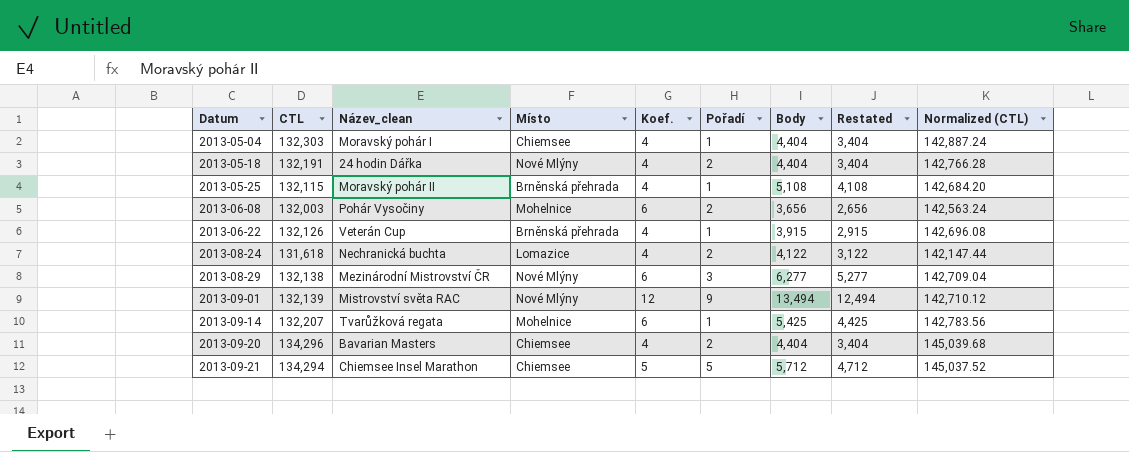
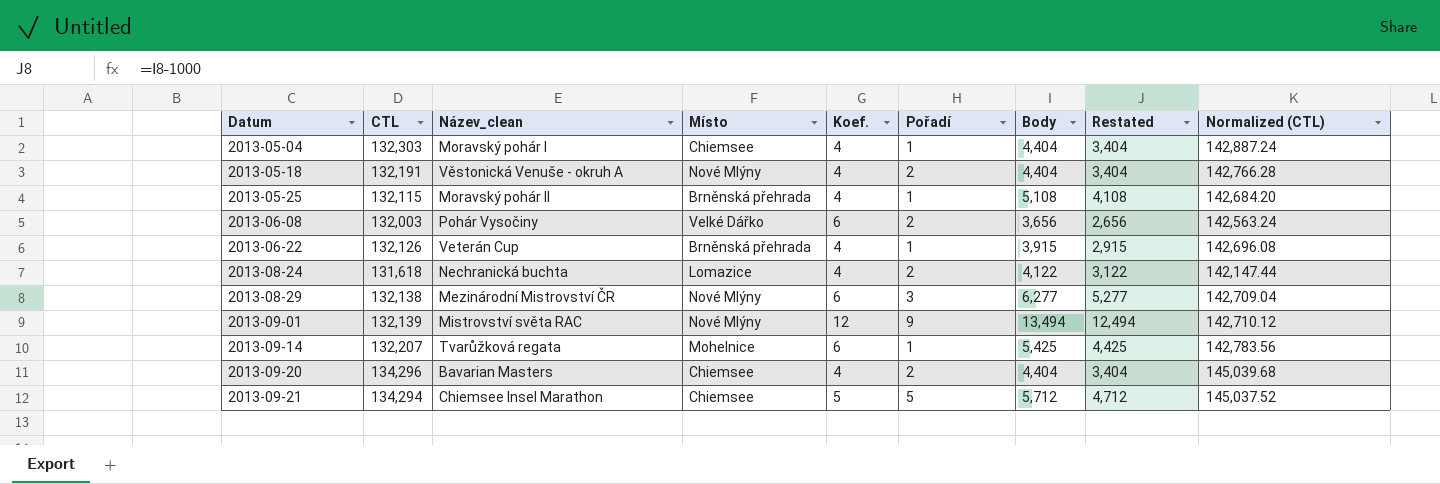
2013-05-18 | Název_clean: 24 hodin Dářka -> Věstonická Venuše - okruh A
2013-06-08 | Místo: Mohelnice -> Velké Dářko

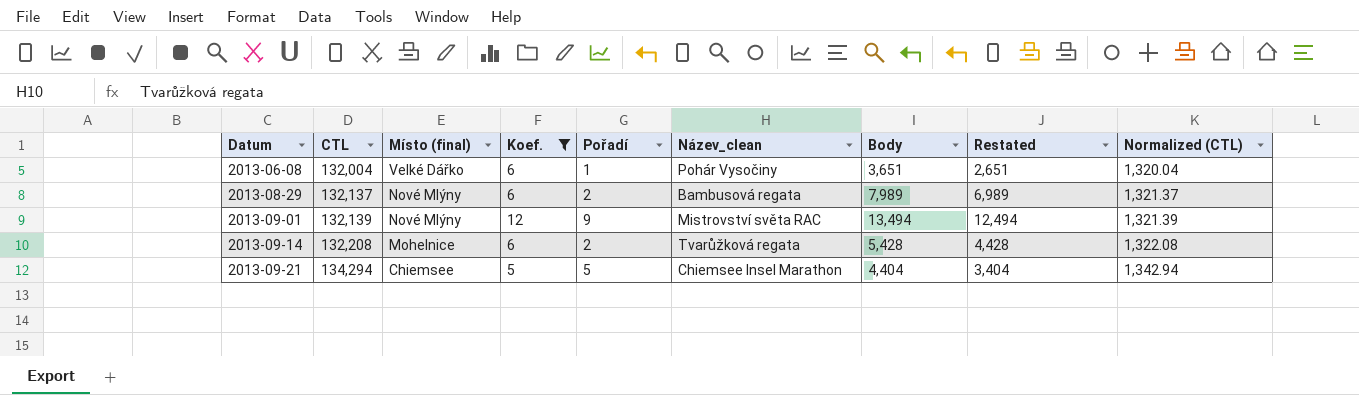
filter: none -> Koef. != 4
column name: Místo -> Místo (final)
column Název_clean | position: 3 -> 6
column Normalized (CTL) | formula: [CTL] * 1.08 -> [CTL] * 0.01
2013-06-08 | CTL: 132,003 -> 132,004
2013-06-08 | Pořadí: 2 -> 1
2013-06-08 | Body: 3,656 -> 3,651
2013-06-08 | Restated: 2,656 -> 2,651
2013-08-29 | CTL: 132,138 -> 132,137
2013-08-29 | Pořadí: 3 -> 2
2013-08-29 | Název_clean: Mezinárodní Mistrovství ČR -> Bambusová regata
2013-08-29 | Body: 6,277 -> 7,989
2013-08-29 | Restated: 5,277 -> 6,989
2013-09-14 | CTL: 132,207 -> 132,208
2013-09-14 | Pořadí: 1 -> 2
2013-09-14 | Body: 5,425 -> 5,428
2013-09-14 | Restated: 4,425 -> 4,428
2013-09-21 | Body: 5,712 -> 4,404
2013-09-21 | Restated: 4,712 -> 3,404

